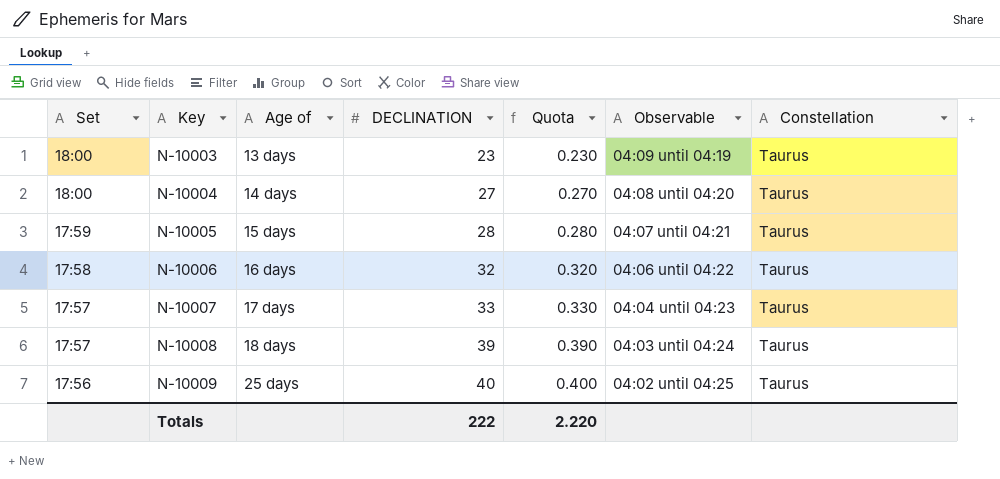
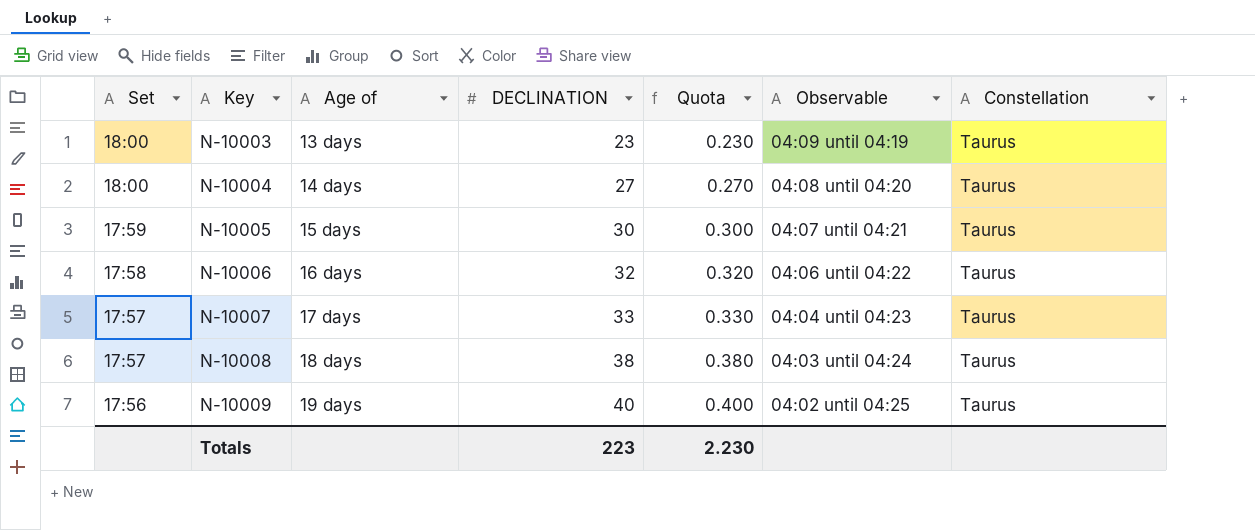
N-10005 | DECLINATION: 28 -> 30
N-10005 | Quota: 0.280 -> 0.300
N-10008 | DECLINATION: 39 -> 38
N-10008 | Quota: 0.390 -> 0.380
N-10009 | Age of: 25 days -> 19 days
Totals | DECLINATION: 222 -> 223
Totals | Quota: 2.220 -> 2.230

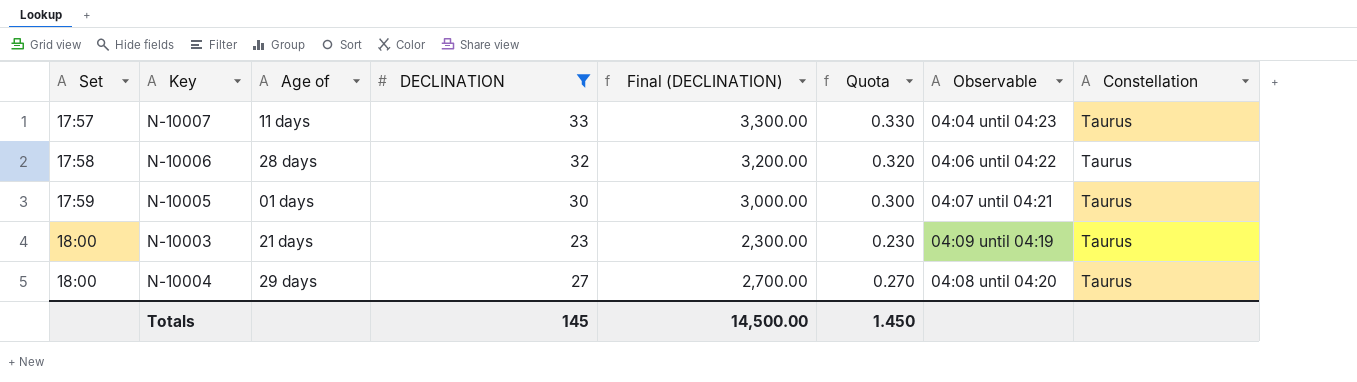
filter: none -> DECLINATION <= 33
row order: Set descending -> Set ascending
column Final (DECLINATION) | formula: none -> [DECLINATION] * 100
N-10007 | Age of: 17 days -> 11 days
N-10006 | Age of: 16 days -> 28 days
N-10005 | Age of: 15 days -> 01 days
N-10003 | Age of: 13 days -> 21 days
N-10004 | Age of: 14 days -> 29 days
Totals | DECLINATION: 223 -> 145
Totals | Quota: 2.230 -> 1.450

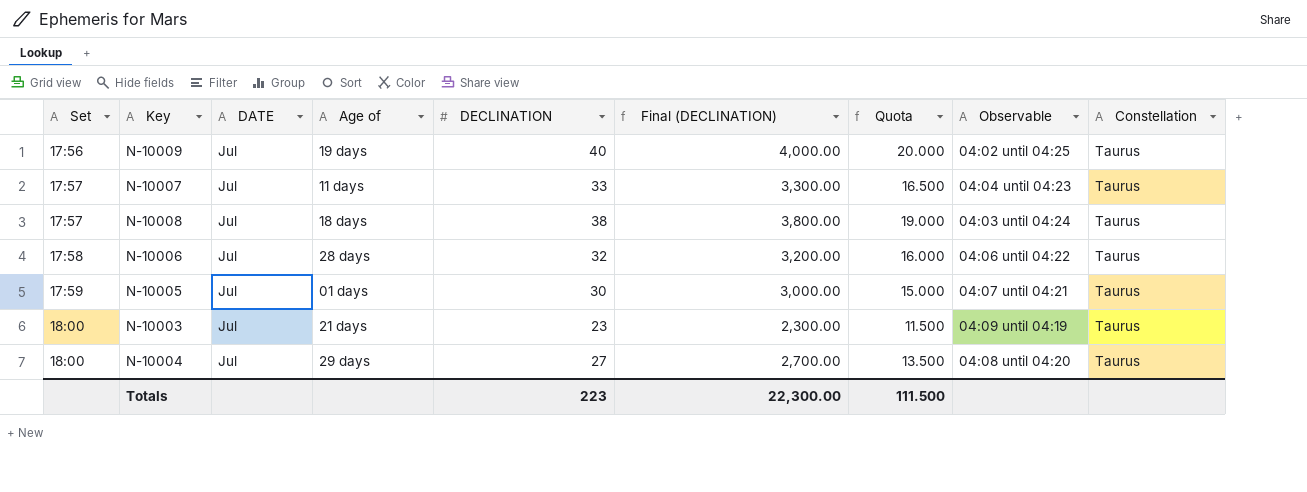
filter: DECLINATION <= 33 -> none
column DATE | position: none -> 3
column Quota | formula: [DECLINATION] * 0.01 -> [DECLINATION] * 0.5
Totals | DECLINATION: 145 -> 223
Totals | Final (DECLINATION): 14,500.00 -> 22,300.00
Totals | Quota: 1.450 -> 111.500

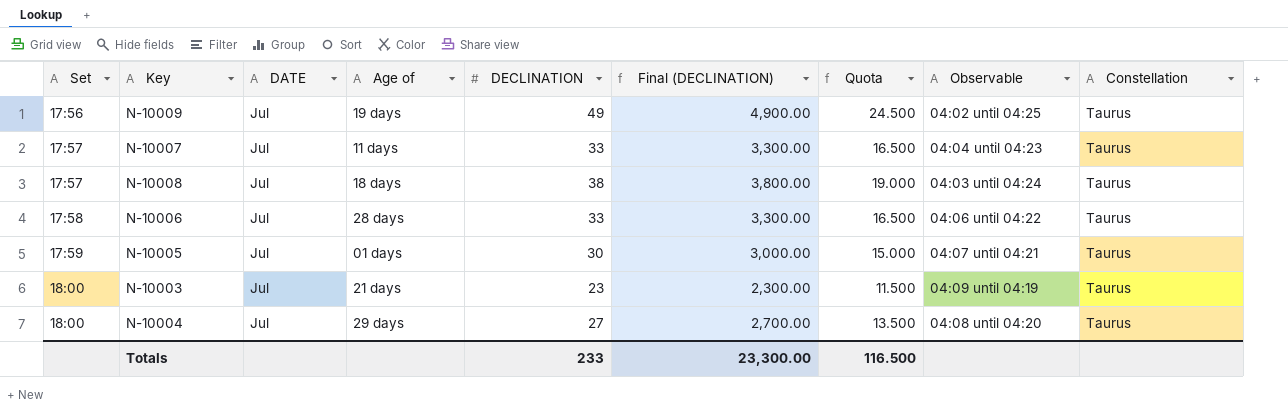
N-10009 | DECLINATION: 40 -> 49
N-10009 | Final (DECLINATION): 4,000.00 -> 4,900.00
N-10009 | Quota: 20.000 -> 24.500
N-10006 | DECLINATION: 32 -> 33
N-10006 | Final (DECLINATION): 3,200.00 -> 3,300.00
N-10006 | Quota: 16.000 -> 16.500
Totals | DECLINATION: 223 -> 233
Totals | Final (DECLINATION): 22,300.00 -> 23,300.00
Totals | Quota: 111.500 -> 116.500

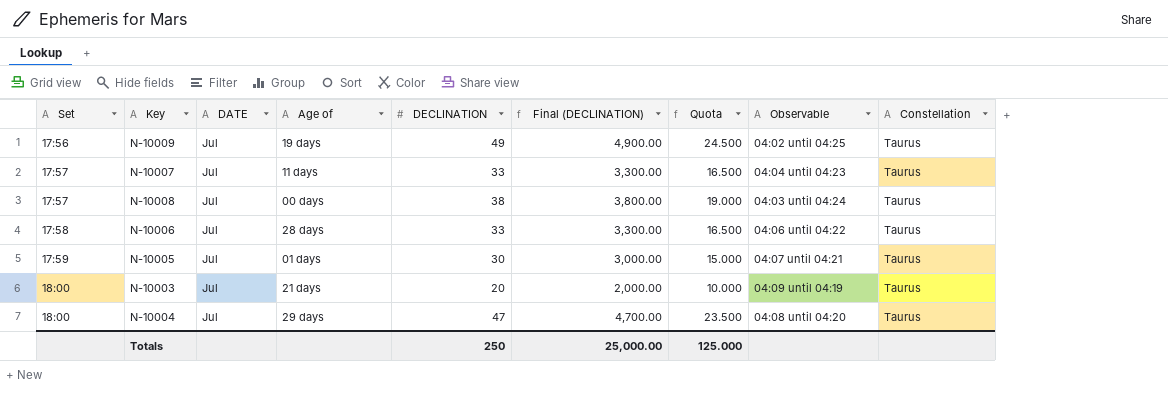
N-10008 | Age of: 18 days -> 00 days
N-10003 | DECLINATION: 23 -> 20
N-10003 | Final (DECLINATION): 2,300.00 -> 2,000.00
N-10003 | Quota: 11.500 -> 10.000
N-10004 | DECLINATION: 27 -> 47
N-10004 | Final (DECLINATION): 2,700.00 -> 4,700.00
N-10004 | Quota: 13.500 -> 23.500
Totals | DECLINATION: 233 -> 250
Totals | Final (DECLINATION): 23,300.00 -> 25,000.00
Totals | Quota: 116.500 -> 125.000

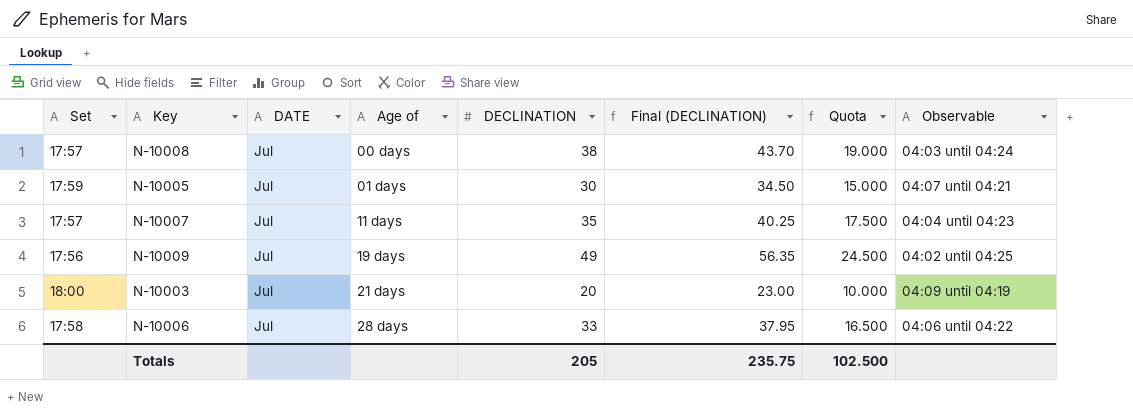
row order: Set ascending -> Age of ascending
column Constellation | position: 9 -> none
column Final (DECLINATION) | formula: [DECLINATION] * 100 -> [DECLINATION] * 1.15
row N-10004: 18:00 | Jul | 29 days | 47 | 4,700.00 | 23.500 | 04:08 until 04:20 | Taurus -> none
N-10007 | DECLINATION: 33 -> 35
N-10007 | Quota: 16.500 -> 17.500
Totals | DECLINATION: 250 -> 205
Totals | Final (DECLINATION): 25,000.00 -> 235.75
Totals | Quota: 125.000 -> 102.500

